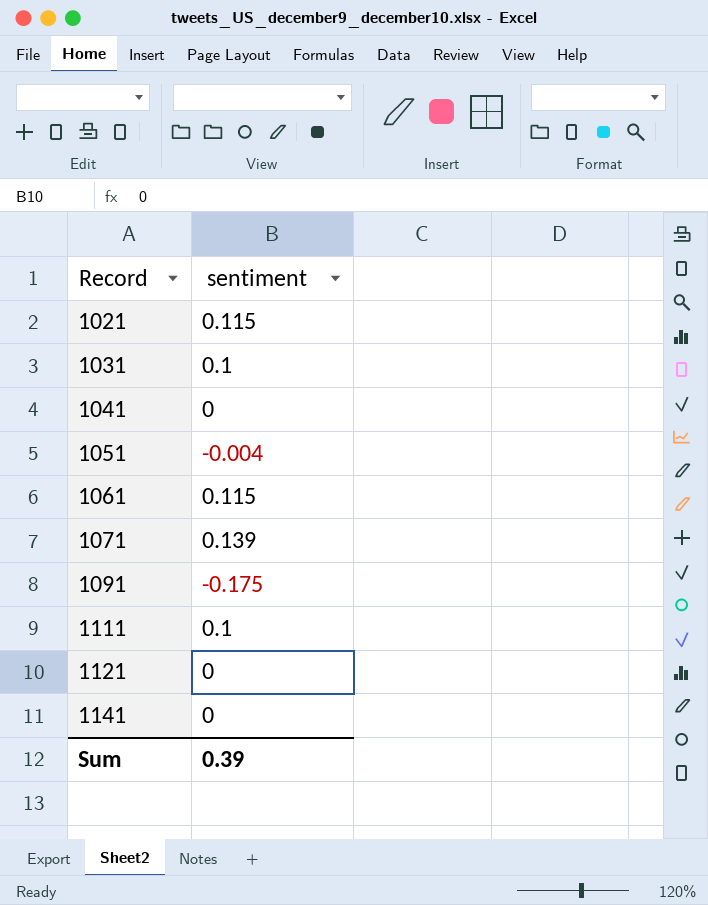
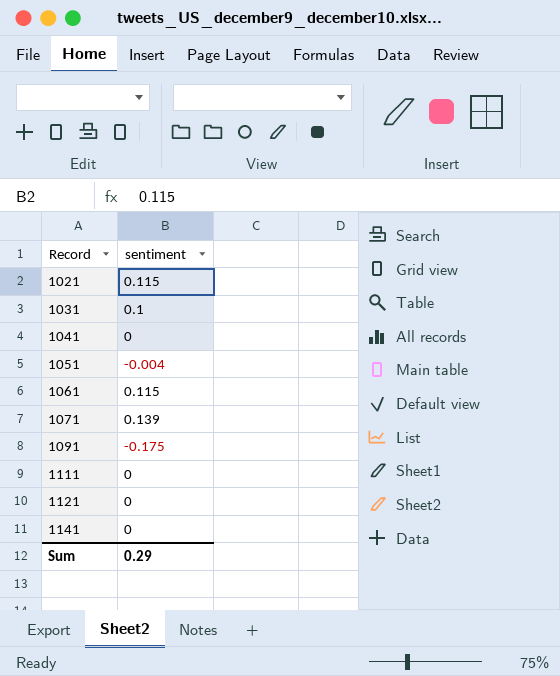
1111 | sentiment: 0.1 -> 0
Sum | sentiment: 0.39 -> 0.29

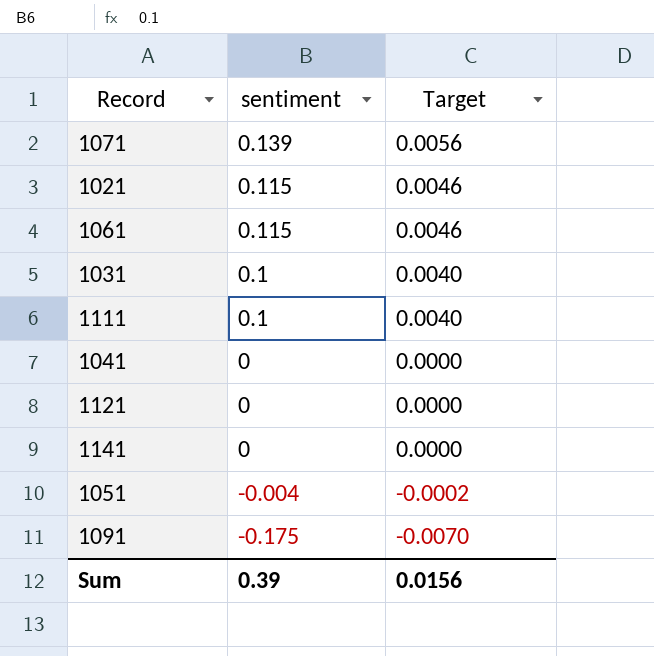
row order: Record ascending -> sentiment descending
column Target | formula: none -> [sentiment] * 0.04
1111 | sentiment: 0 -> 0.1
Sum | sentiment: 0.29 -> 0.39

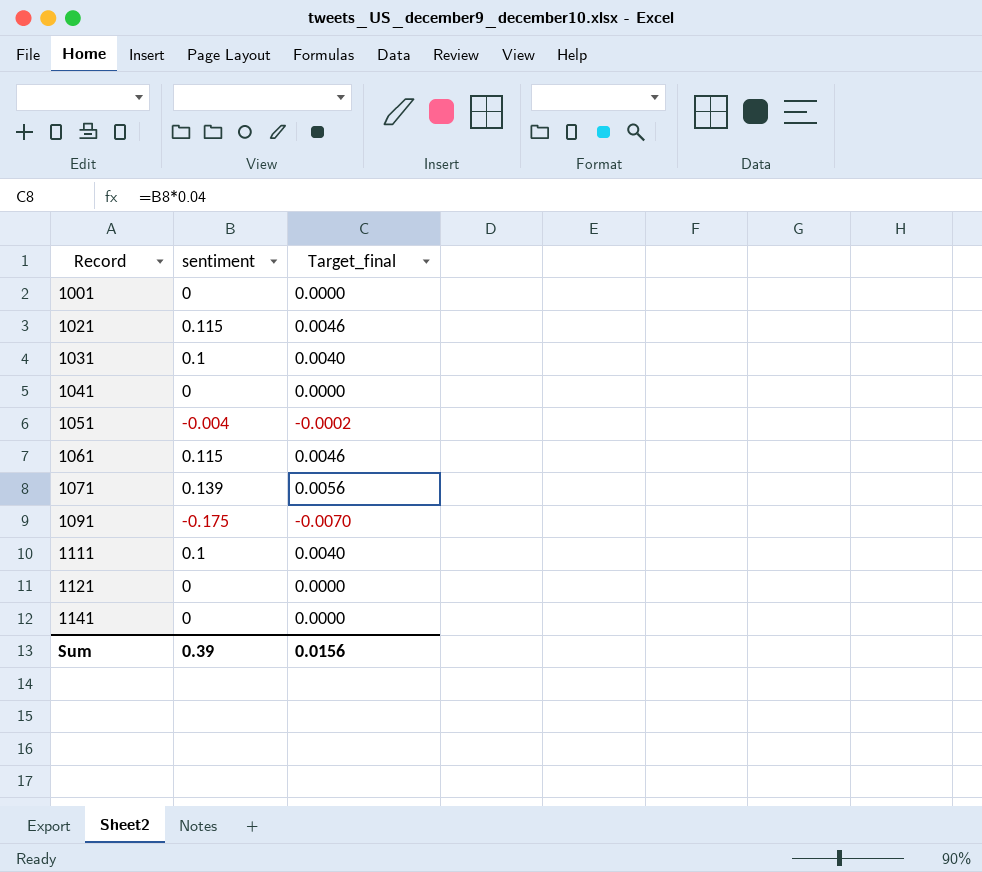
row order: sentiment descending -> Record ascending
column name: Target -> Target_final
row 1001: none -> 0 | 0.0000

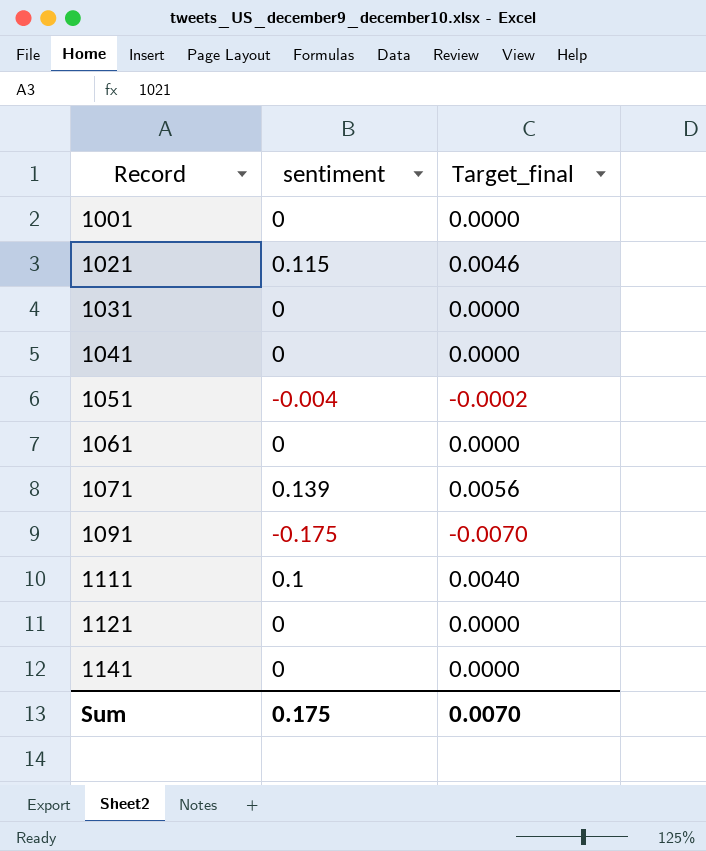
1031 | sentiment: 0.1 -> 0
1031 | Target_final: 0.0040 -> 0.0000
1061 | sentiment: 0.115 -> 0
1061 | Target_final: 0.0046 -> 0.0000
Sum | sentiment: 0.39 -> 0.175
Sum | Target_final: 0.0156 -> 0.0070

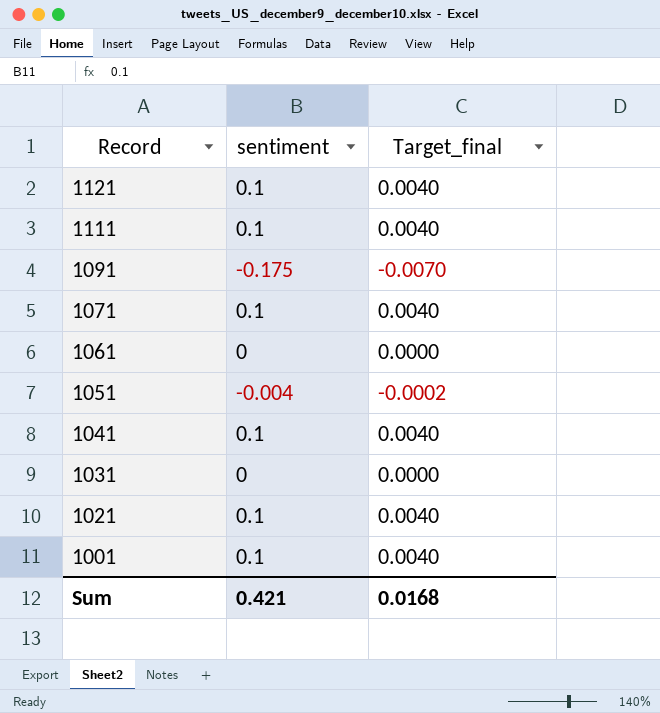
row order: Record ascending -> Record descending
row 1141: 0 | 0.0000 -> none
1121 | sentiment: 0 -> 0.1
1121 | Target_final: 0.0000 -> 0.0040
1071 | sentiment: 0.139 -> 0.1
1071 | Target_final: 0.0056 -> 0.0040
1041 | sentiment: 0 -> 0.1
1041 | Target_final: 0.0000 -> 0.0040
1021 | sentiment: 0.115 -> 0.1
1021 | Target_final: 0.0046 -> 0.0040
1001 | sentiment: 0 -> 0.1
1001 | Target_final: 0.0000 -> 0.0040
Sum | sentiment: 0.175 -> 0.421
Sum | Target_final: 0.0070 -> 0.0168

